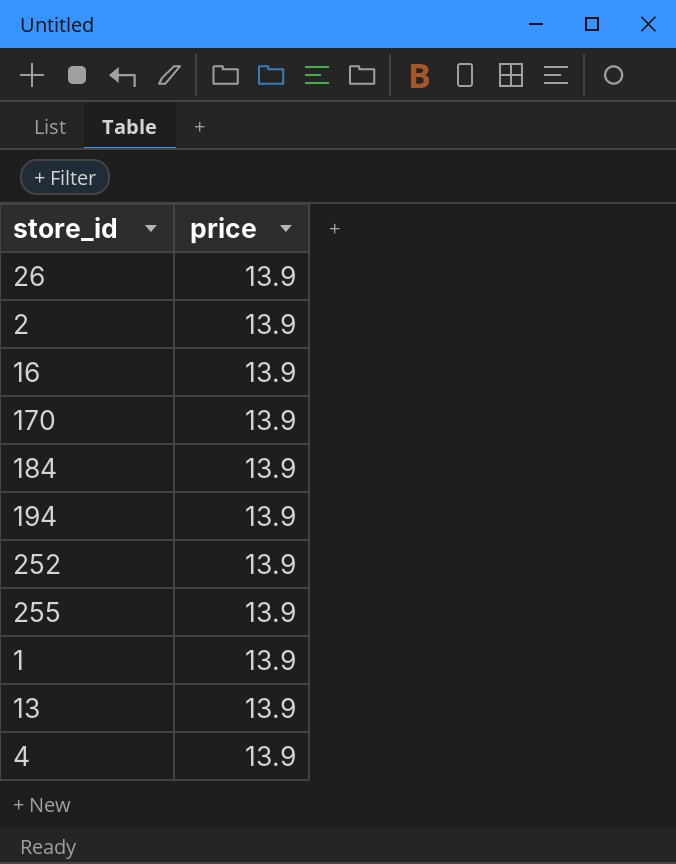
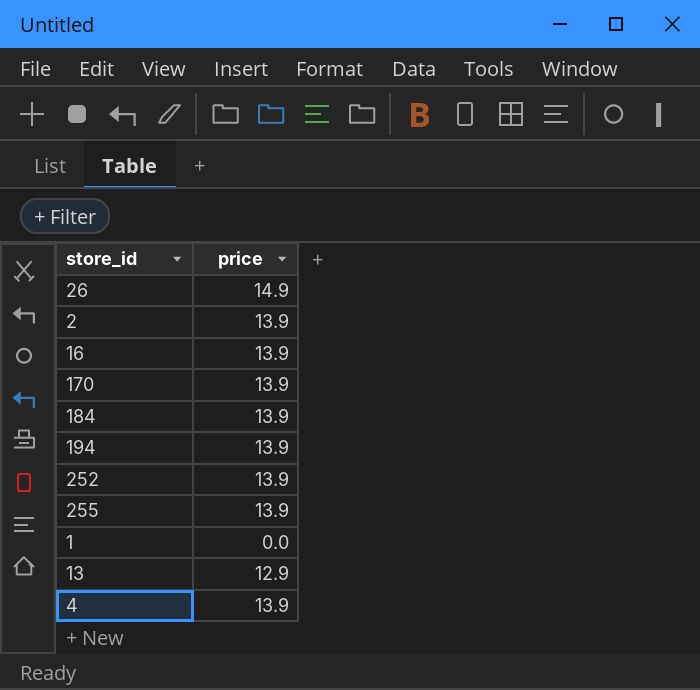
26 | price: 13.9 -> 14.9
1 | price: 13.9 -> 0.0
13 | price: 13.9 -> 12.9

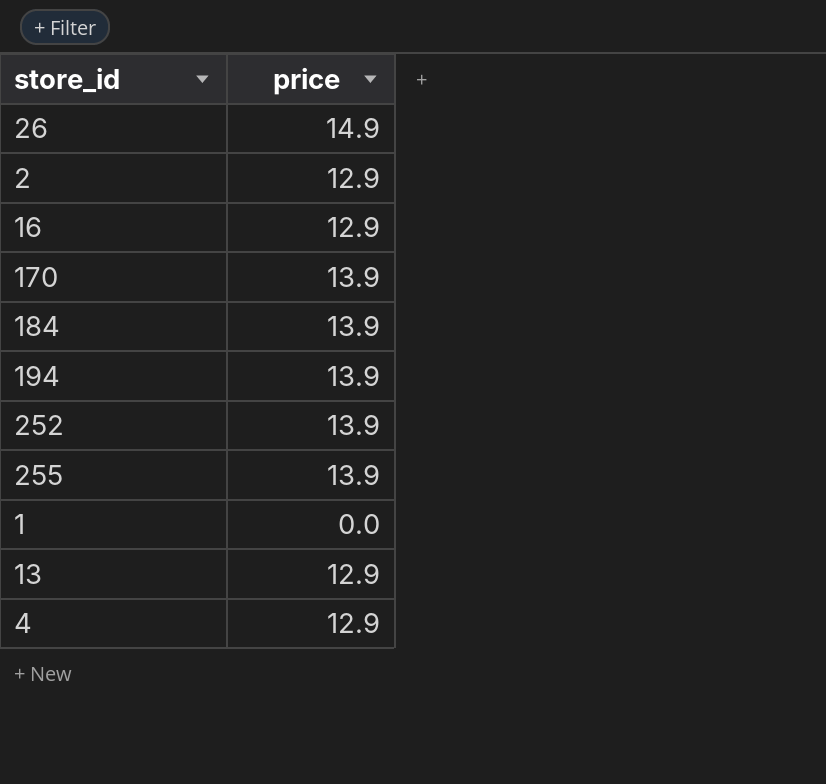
2 | price: 13.9 -> 12.9
16 | price: 13.9 -> 12.9
4 | price: 13.9 -> 12.9

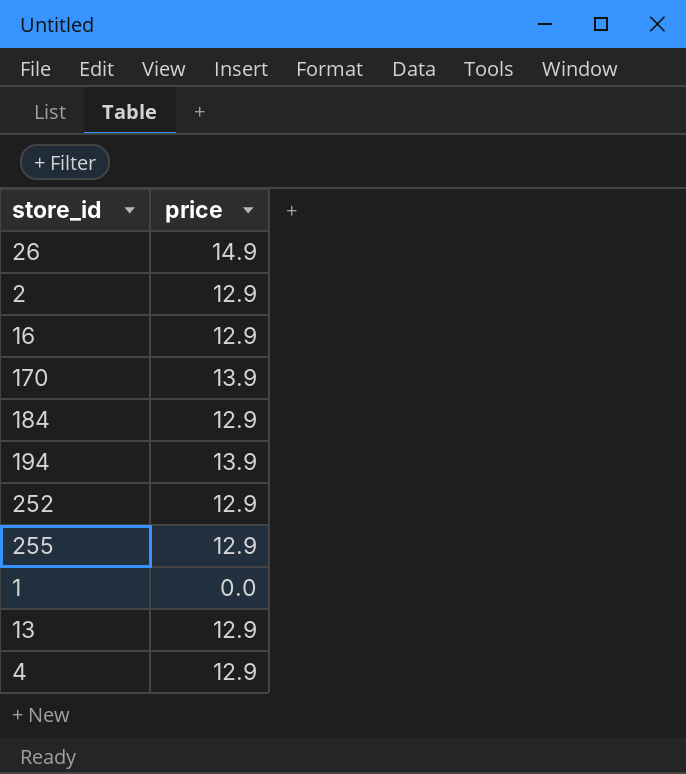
184 | price: 13.9 -> 12.9
252 | price: 13.9 -> 12.9
255 | price: 13.9 -> 12.9

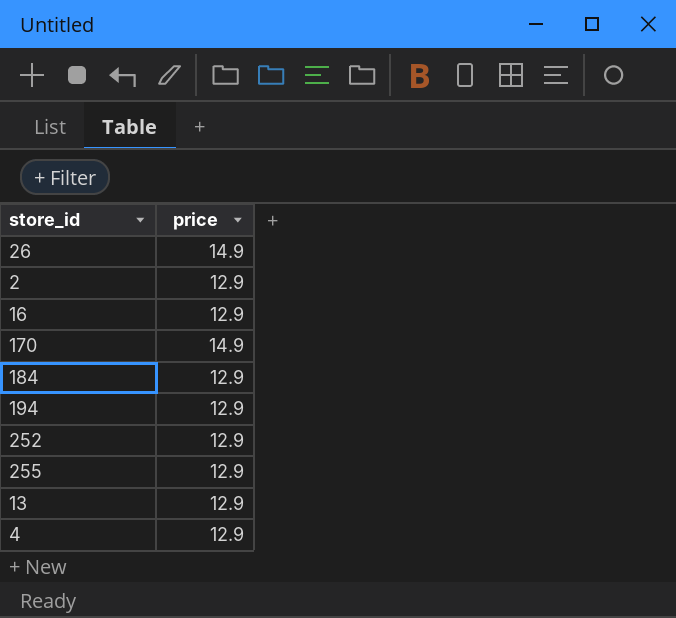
row 1: 0.0 -> none
170 | price: 13.9 -> 14.9
194 | price: 13.9 -> 12.9

